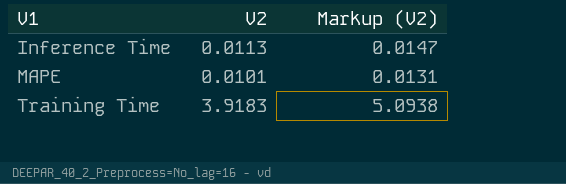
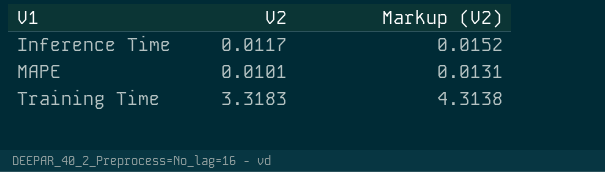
Inference Time | V2: 0.0113 -> 0.0117
Inference Time | Markup (V2): 0.0147 -> 0.0152
Training Time | V2: 3.9183 -> 3.3183
Training Time | Markup (V2): 5.0938 -> 4.3138

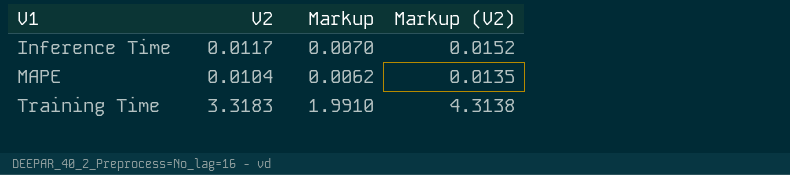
column Markup | formula: none -> [V2] * 0.6
MAPE | V2: 0.0101 -> 0.0104
MAPE | Markup (V2): 0.0131 -> 0.0135

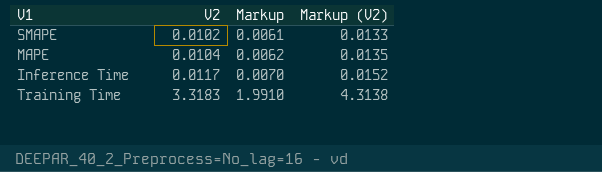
row order: V1 ascending -> V2 ascending
row SMAPE: none -> 0.0102 | 0.0061 | 0.0133

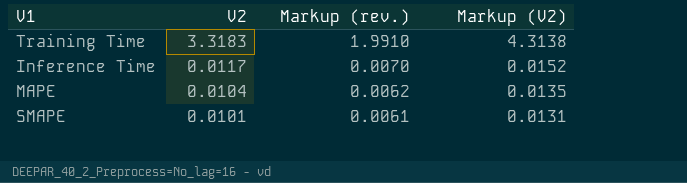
row order: V2 ascending -> V2 descending
column name: Markup -> Markup (rev.)
SMAPE | V2: 0.0102 -> 0.0101
SMAPE | Markup (V2): 0.0133 -> 0.0131

